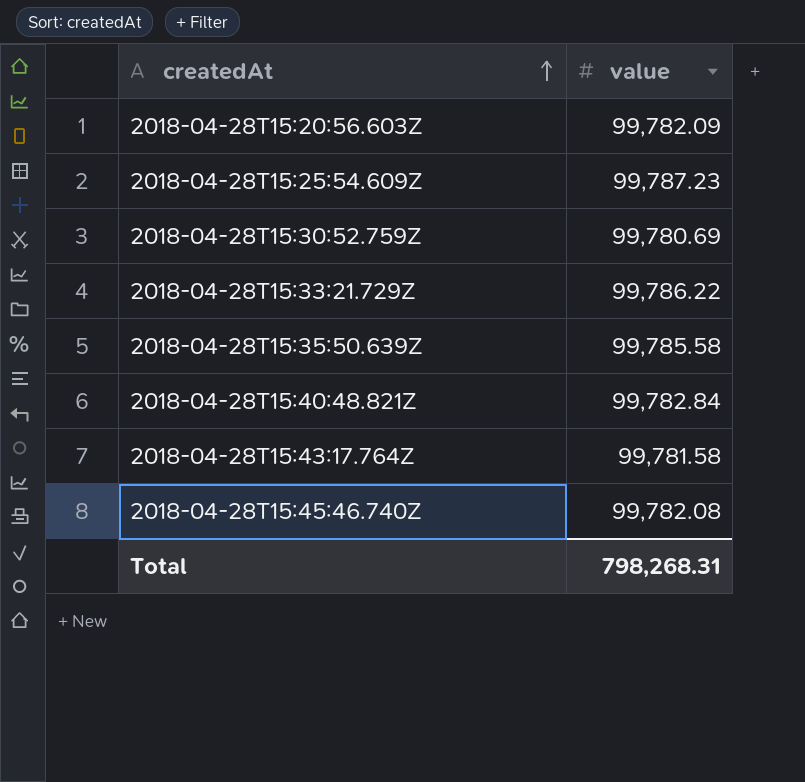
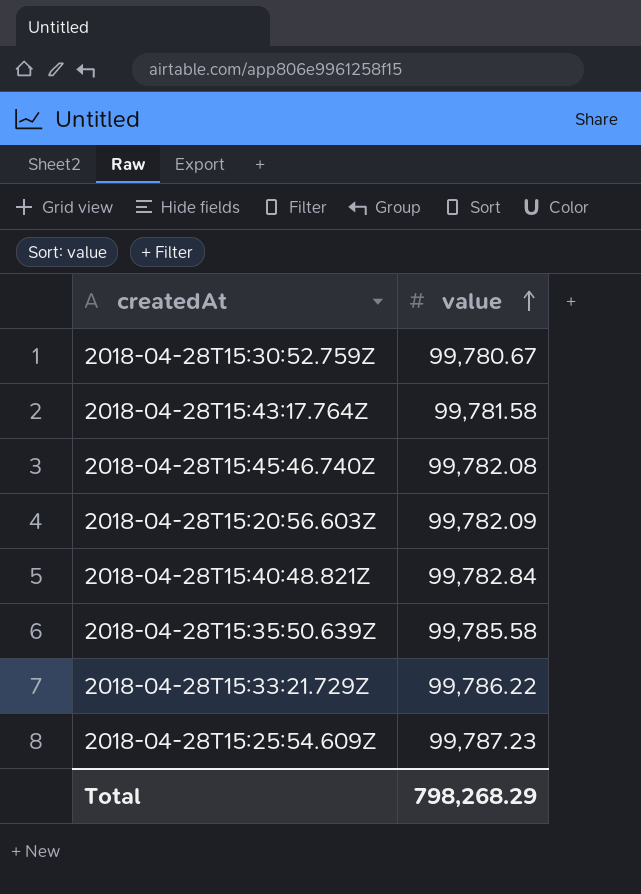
row order: createdAt ascending -> value ascending
2018-04-28T15:30:52.759Z | value: 99,780.69 -> 99,780.67
Total | value: 798,268.31 -> 798,268.29

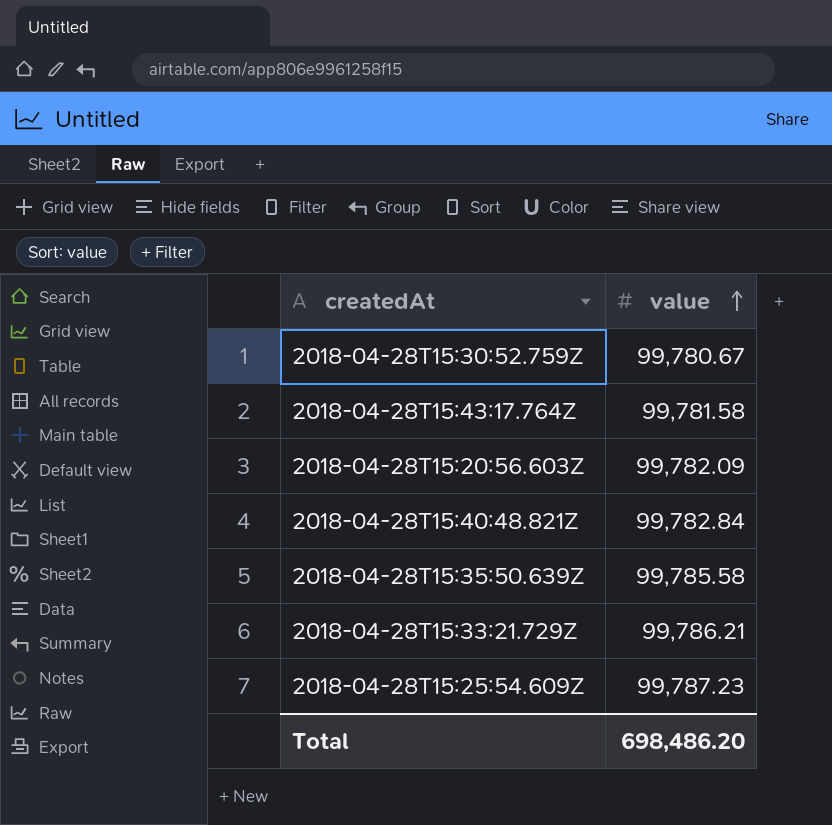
row 2018-04-28T15:45:46.740Z: 99,782.08 -> none
2018-04-28T15:33:21.729Z | value: 99,786.22 -> 99,786.21
Total | value: 798,268.29 -> 698,486.20

